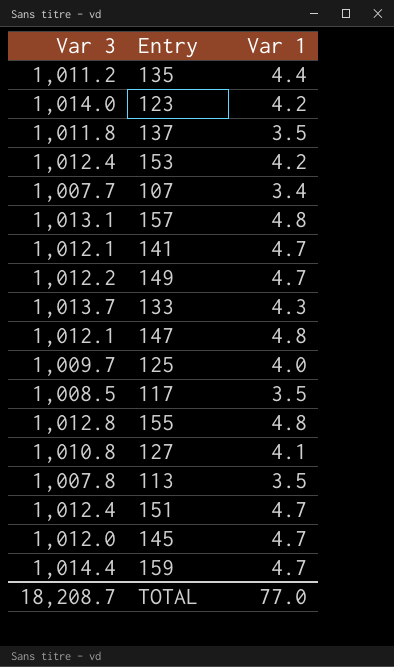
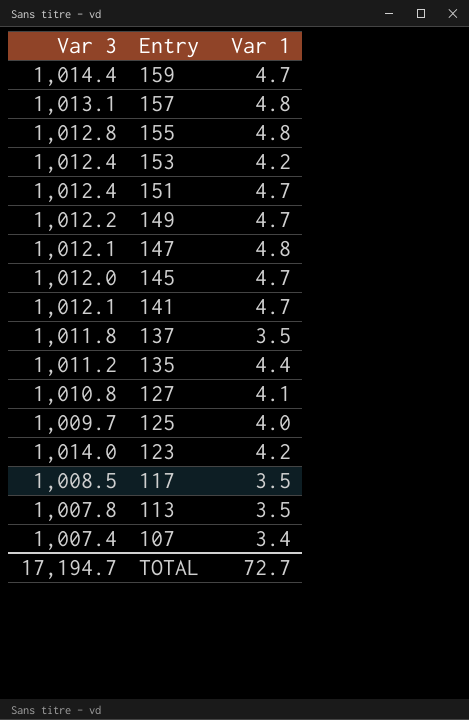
row order: none -> Entry descending
row 133: 1,013.7 | 4.3 -> none
107 | Var 3: 1,007.7 -> 1,007.4
TOTAL | Var 3: 18,208.7 -> 17,194.7
TOTAL | Var 1: 77.0 -> 72.7

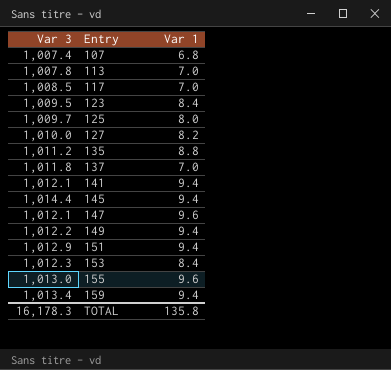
row order: Entry descending -> Entry ascending
row 157: 1,013.1 | 4.8 -> none
107 | Var 1: 3.4 -> 6.8
113 | Var 1: 3.5 -> 7.0
117 | Var 1: 3.5 -> 7.0
123 | Var 3: 1,014.0 -> 1,009.5
123 | Var 1: 4.2 -> 8.4
125 | Var 1: 4.0 -> 8.0
127 | Var 3: 1,010.8 -> 1,010.0
127 | Var 1: 4.1 -> 8.2
135 | Var 1: 4.4 -> 8.8
137 | Var 1: 3.5 -> 7.0
141 | Var 1: 4.7 -> 9.4
145 | Var 3: 1,012.0 -> 1,014.4
145 | Var 1: 4.7 -> 9.4
147 | Var 1: 4.8 -> 9.6
149 | Var 1: 4.7 -> 9.4
151 | Var 3: 1,012.4 -> 1,012.9
151 | Var 1: 4.7 -> 9.4
153 | Var 3: 1,012.4 -> 1,012.3
153 | Var 1: 4.2 -> 8.4
155 | Var 3: 1,012.8 -> 1,013.0
155 | Var 1: 4.8 -> 9.6
159 | Var 3: 1,014.4 -> 1,013.4
159 | Var 1: 4.7 -> 9.4
TOTAL | Var 3: 17,194.7 -> 16,178.3
TOTAL | Var 1: 72.7 -> 135.8

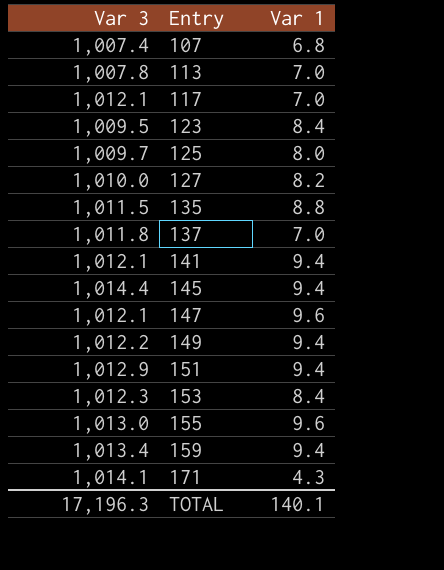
117 | Var 3: 1,008.5 -> 1,012.1
135 | Var 3: 1,011.2 -> 1,011.5
row 171: none -> 1,014.1 | 4.3
TOTAL | Var 3: 16,178.3 -> 17,196.3
TOTAL | Var 1: 135.8 -> 140.1

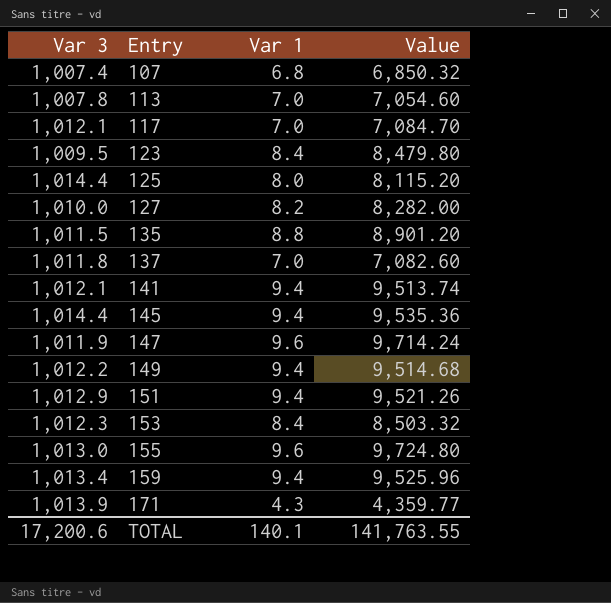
column Value | formula: none -> [Var 3] * [Var 1]
125 | Var 3: 1,009.7 -> 1,014.4
147 | Var 3: 1,012.1 -> 1,011.9
171 | Var 3: 1,014.1 -> 1,013.9
TOTAL | Var 3: 17,196.3 -> 17,200.6

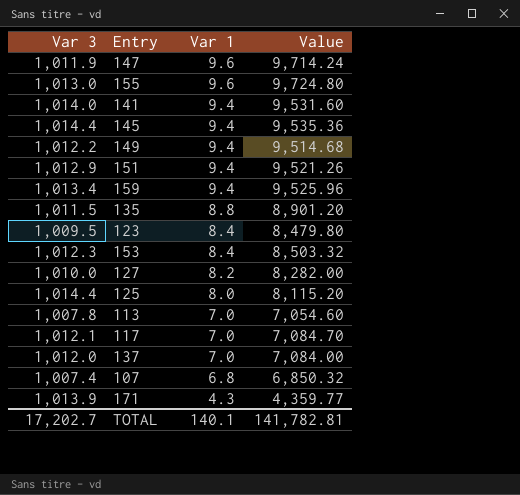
row order: Entry ascending -> Var 1 descending
141 | Var 3: 1,012.1 -> 1,014.0
141 | Value: 9,513.74 -> 9,531.60
137 | Var 3: 1,011.8 -> 1,012.0
137 | Value: 7,082.60 -> 7,084.00
TOTAL | Var 3: 17,200.6 -> 17,202.7
TOTAL | Value: 141,763.55 -> 141,782.81

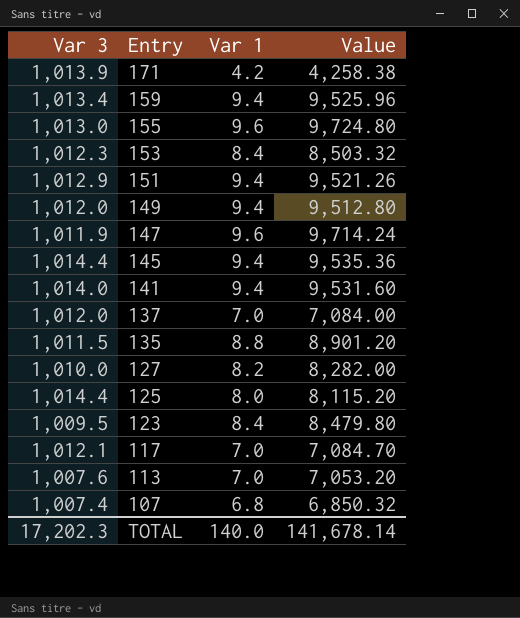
row order: Var 1 descending -> Entry descending
171 | Var 1: 4.3 -> 4.2
171 | Value: 4,359.77 -> 4,258.38
149 | Var 3: 1,012.2 -> 1,012.0
149 | Value: 9,514.68 -> 9,512.80
113 | Var 3: 1,007.8 -> 1,007.6
113 | Value: 7,054.60 -> 7,053.20
TOTAL | Var 3: 17,202.7 -> 17,202.3
TOTAL | Var 1: 140.1 -> 140.0
TOTAL | Value: 141,782.81 -> 141,678.14

